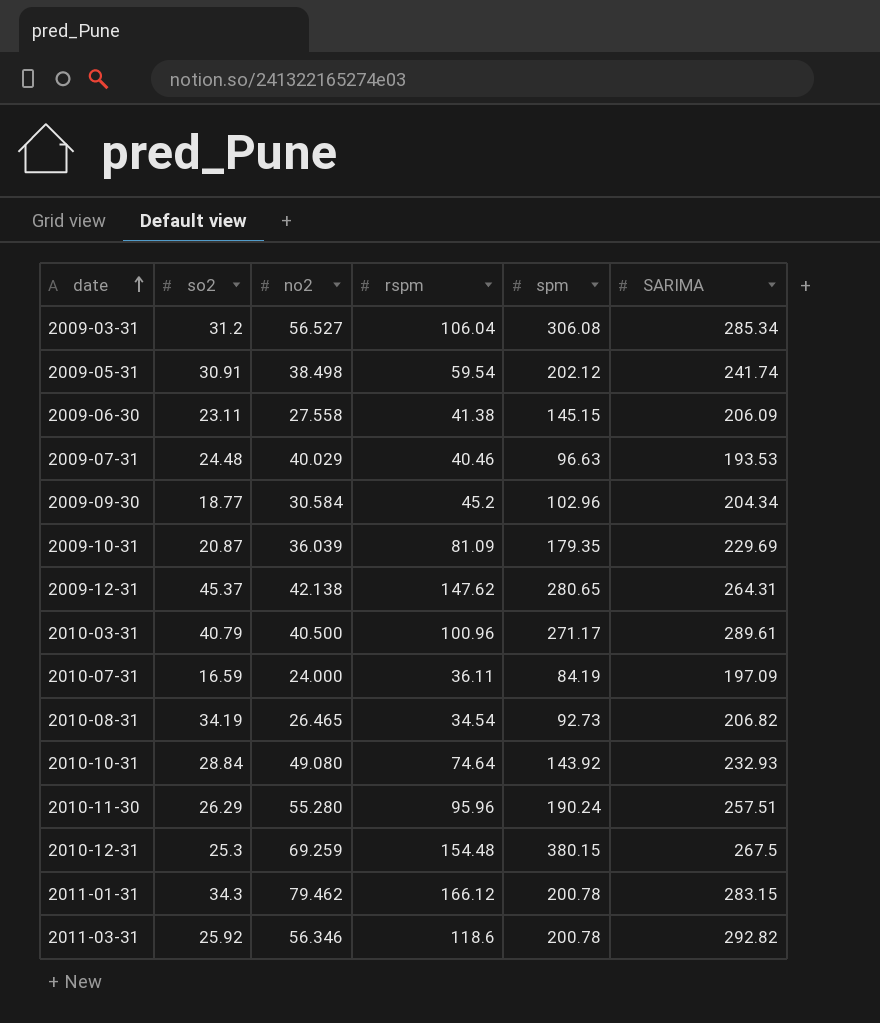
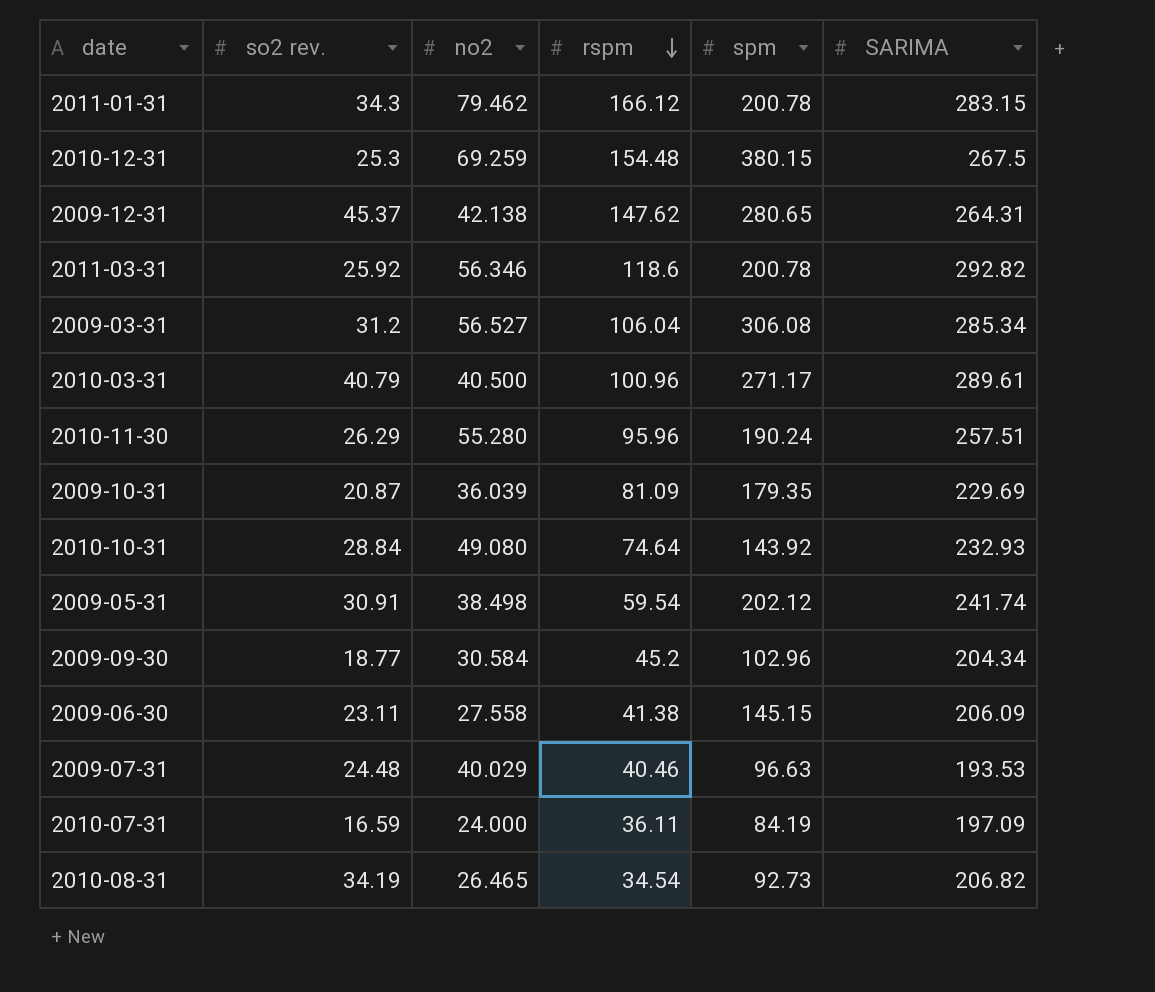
row order: date ascending -> rspm descending
column name: so2 -> so2 rev.

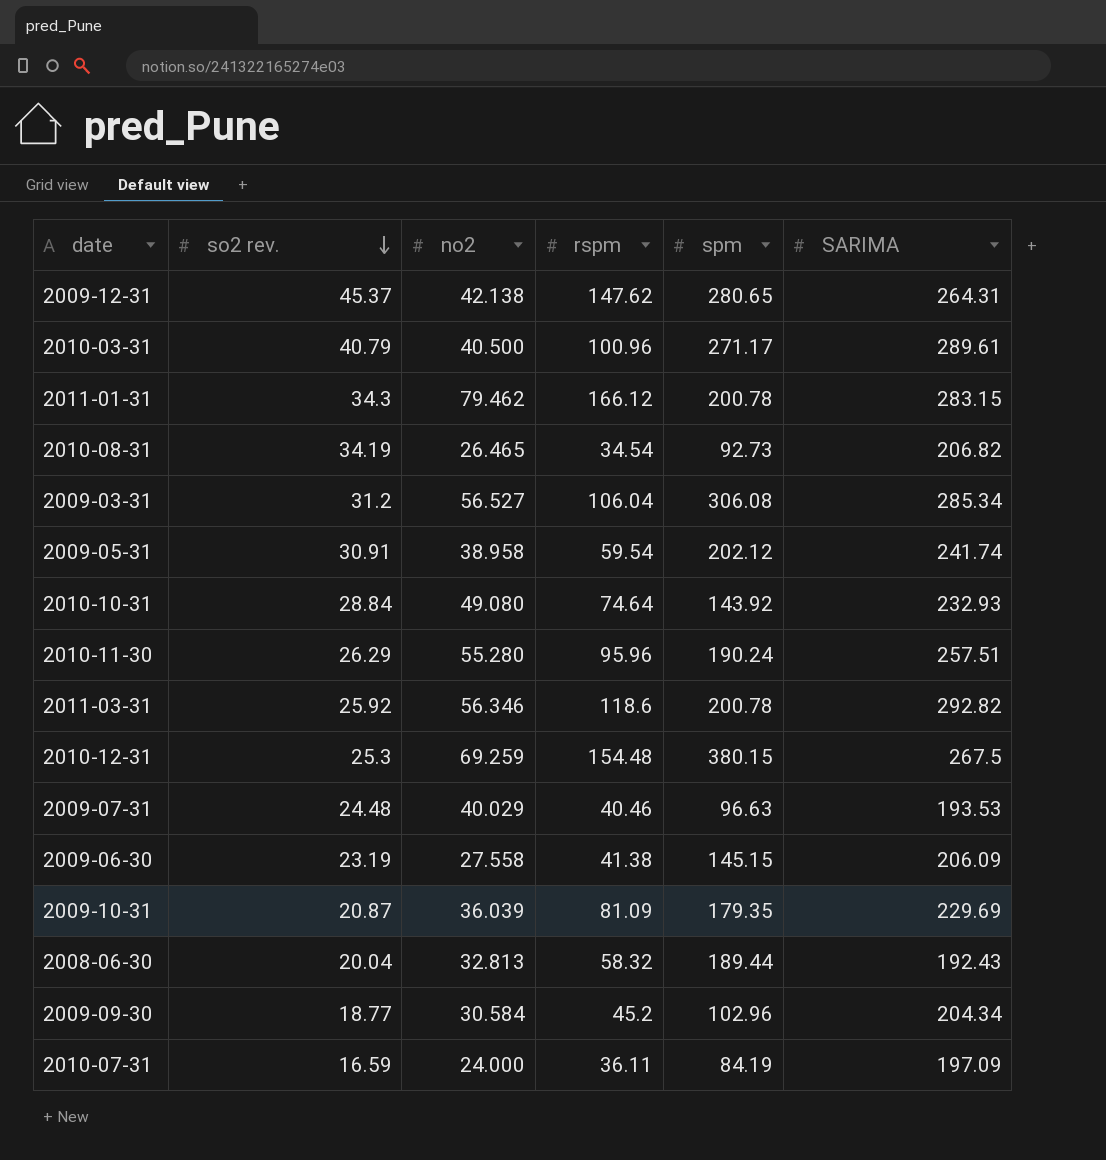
row order: rspm descending -> so2 rev. descending
2009-05-31 | no2: 38.498 -> 38.958
2009-06-30 | so2 rev.: 23.11 -> 23.19
row 2008-06-30: none -> 20.04 | 32.813 | 58.32 | 189.44 | 192.43

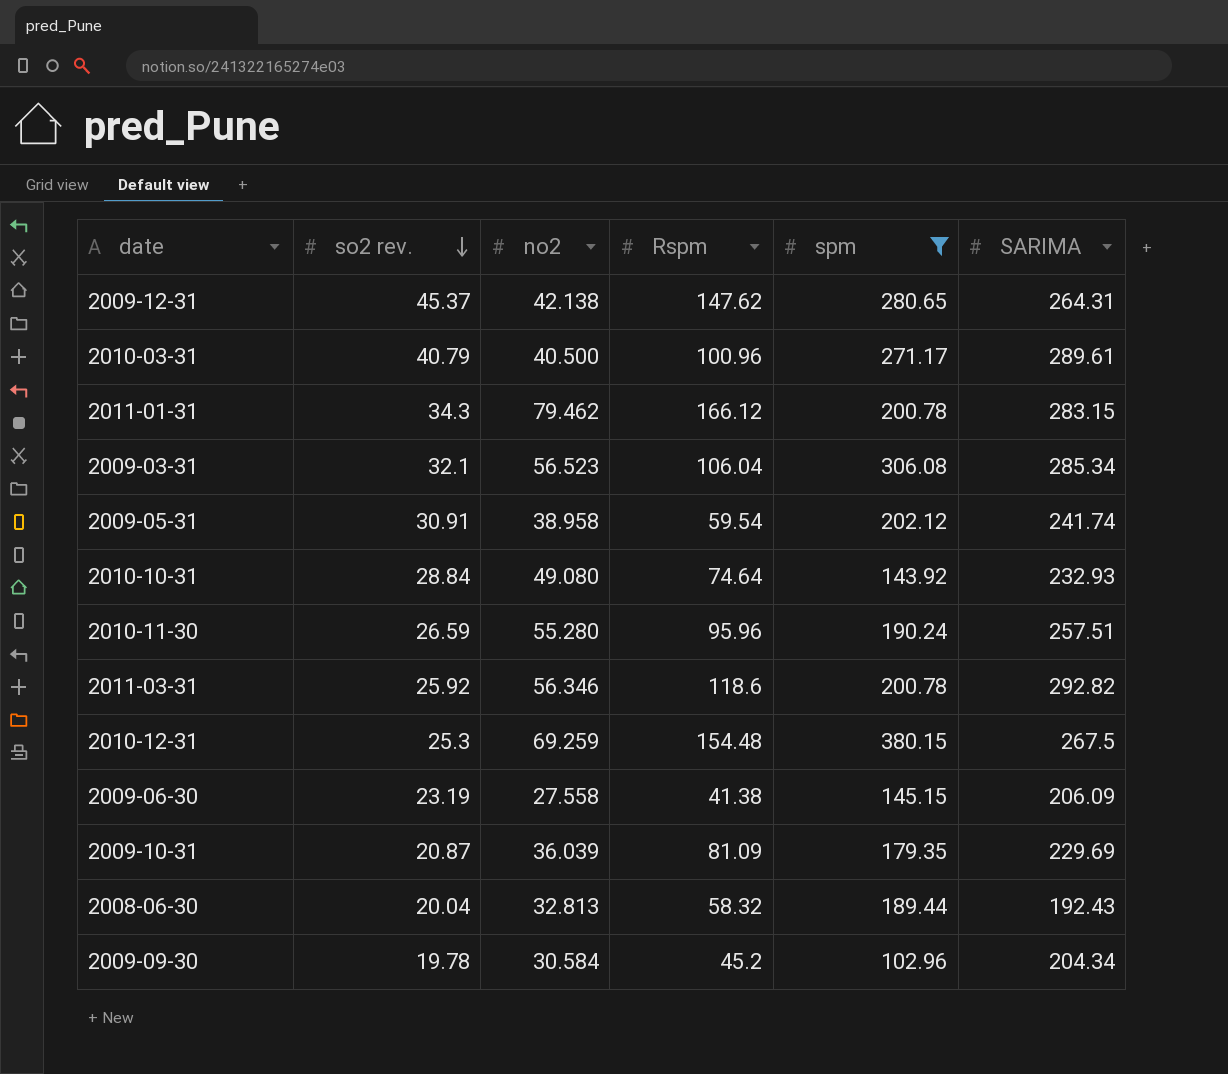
filter: none -> spm >= 102.96
column name: rspm -> Rspm
2009-03-31 | so2 rev.: 31.2 -> 32.1
2009-03-31 | no2: 56.527 -> 56.523
2010-11-30 | so2 rev.: 26.29 -> 26.59
2009-09-30 | so2 rev.: 18.77 -> 19.78

